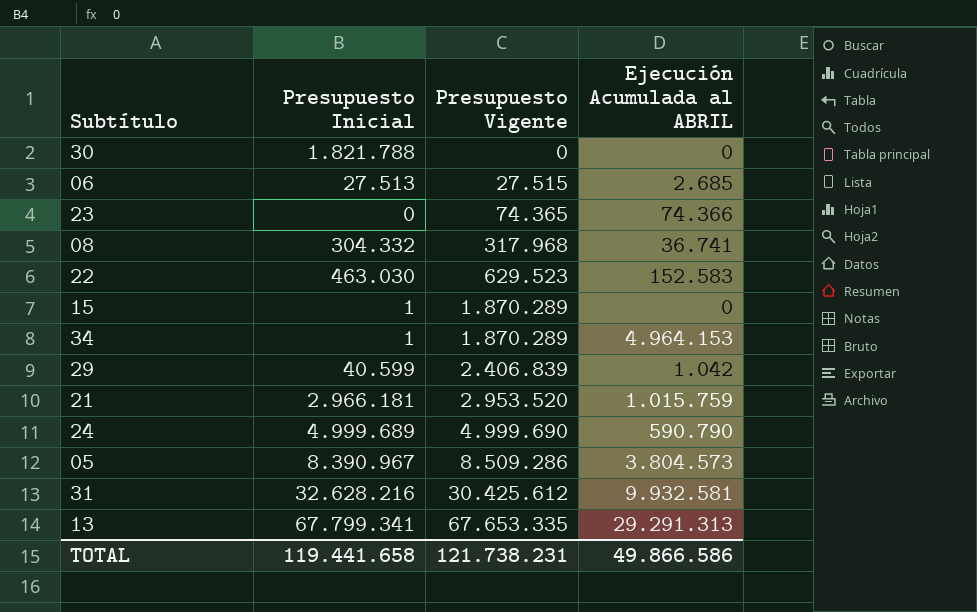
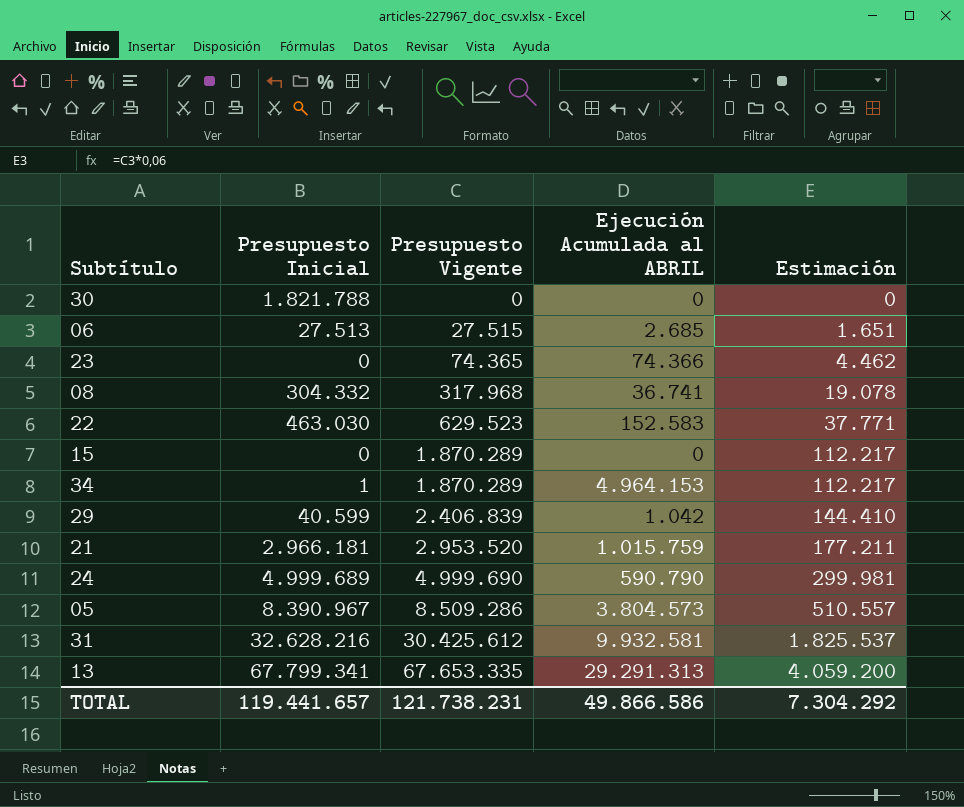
column Estimación | formula: none -> [Presupuesto Vigente] * 0,06
15 | Presupuesto Inicial: 1 -> 0
TOTAL | Presupuesto Inicial: 119.441.658 -> 119.441.657

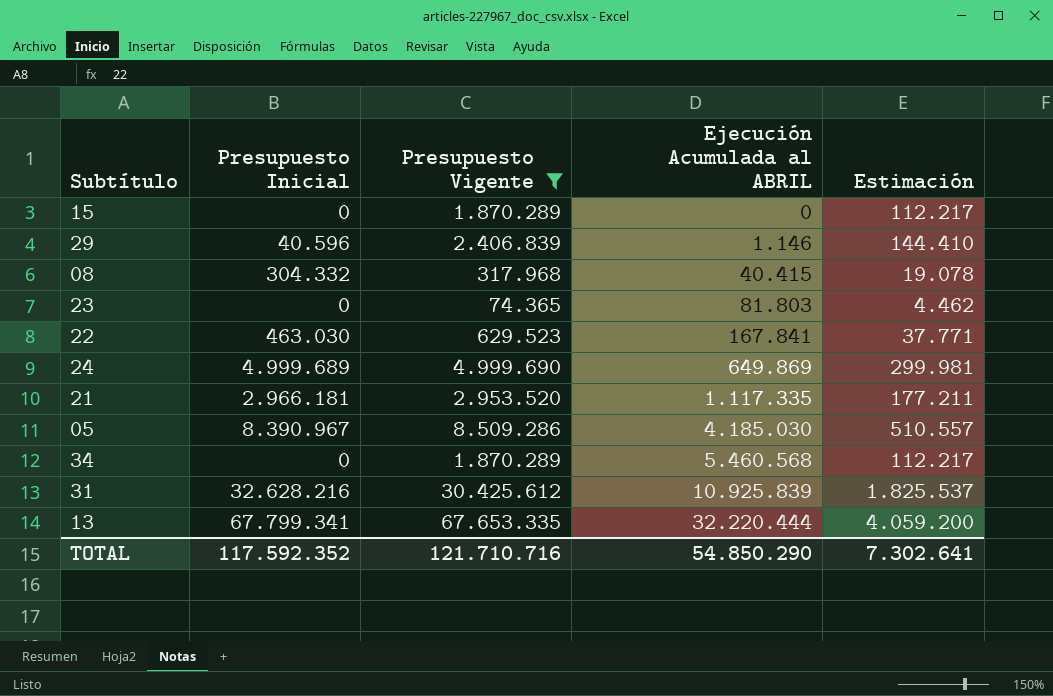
filter: none -> Presupuesto Vigente >= 74.365
row order: Presupuesto Vigente ascending -> Ejecución Acumulada al ABRIL ascending
29 | Presupuesto Inicial: 40.599 -> 40.596
29 | Ejecución Acumulada al ABRIL: 1.042 -> 1.146
08 | Ejecución Acumulada al ABRIL: 36.741 -> 40.415
23 | Ejecución Acumulada al ABRIL: 74.366 -> 81.803
22 | Ejecución Acumulada al ABRIL: 152.583 -> 167.841
24 | Ejecución Acumulada al ABRIL: 590.790 -> 649.869
21 | Ejecución Acumulada al ABRIL: 1.015.759 -> 1.117.335
05 | Ejecución Acumulada al ABRIL: 3.804.573 -> 4.185.030
34 | Presupuesto Inicial: 1 -> 0
34 | Ejecución Acumulada al ABRIL: 4.964.153 -> 5.460.568
31 | Ejecución Acumulada al ABRIL: 9.932.581 -> 10.925.839
13 | Ejecución Acumulada al ABRIL: 29.291.313 -> 32.220.444
TOTAL | Presupuesto Inicial: 119.441.657 -> 117.592.352
TOTAL | Presupuesto Vigente: 121.738.231 -> 121.710.716
TOTAL | Ejecución Acumulada al ABRIL: 49.866.586 -> 54.850.290
TOTAL | Estimación: 7.304.292 -> 7.302.641

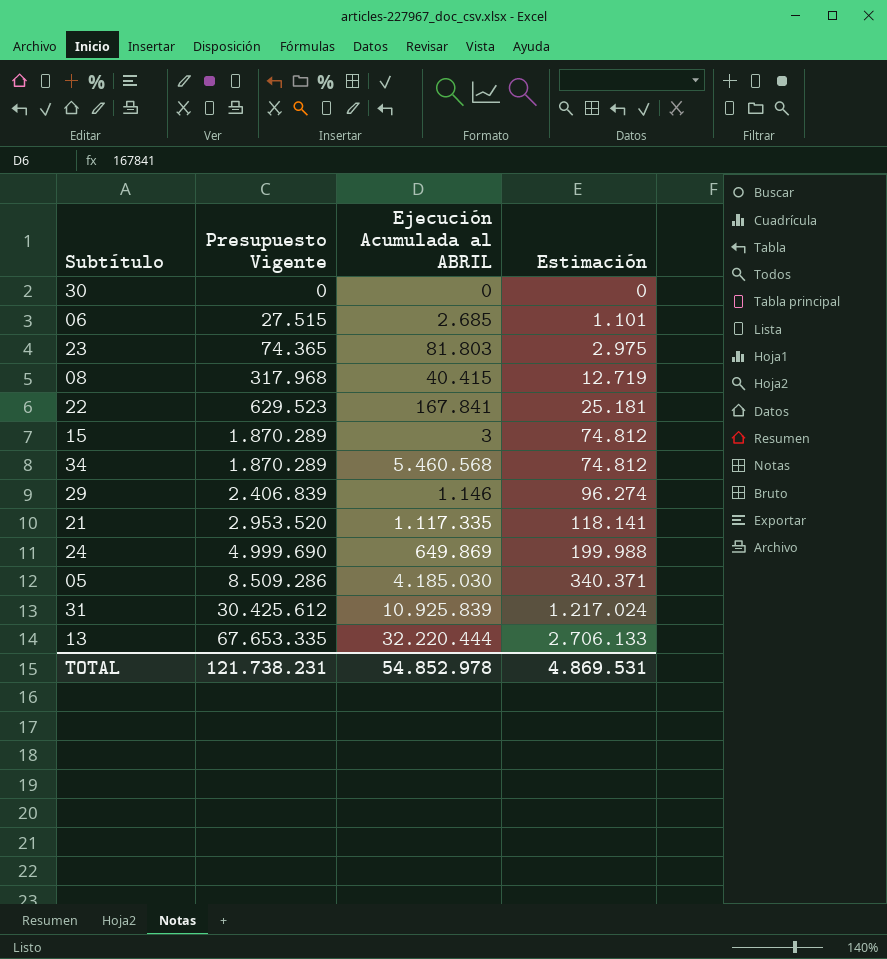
filter: Presupuesto Vigente >= 74.365 -> none
row order: Ejecución Acumulada al ABRIL ascending -> Presupuesto Vigente ascending
column Presupuesto Inicial | position: 2 -> none
column Estimación | formula: [Presupuesto Vigente] * 0,06 -> [Presupuesto Vigente] * 0,04
15 | Ejecución Acumulada al ABRIL: 0 -> 3
TOTAL | Presupuesto Vigente: 121.710.716 -> 121.738.231
TOTAL | Ejecución Acumulada al ABRIL: 54.850.290 -> 54.852.978
TOTAL | Estimación: 7.302.641 -> 4.869.531

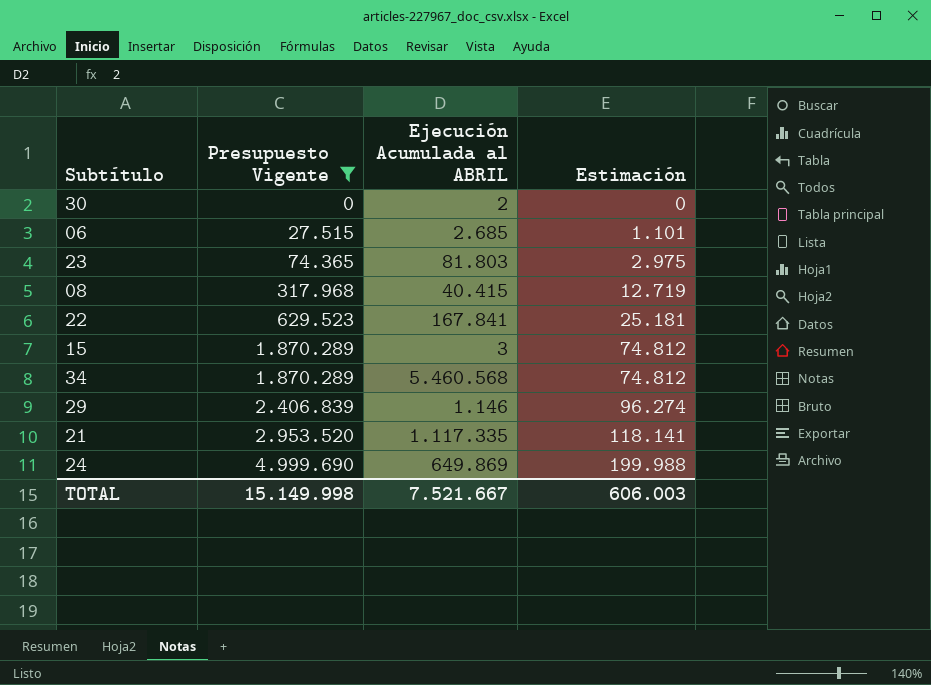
filter: none -> Presupuesto Vigente <= 4.999.690
30 | Ejecución Acumulada al ABRIL: 0 -> 2
TOTAL | Presupuesto Vigente: 121.738.231 -> 15.149.998
TOTAL | Ejecución Acumulada al ABRIL: 54.852.978 -> 7.521.667
TOTAL | Estimación: 4.869.531 -> 606.003

